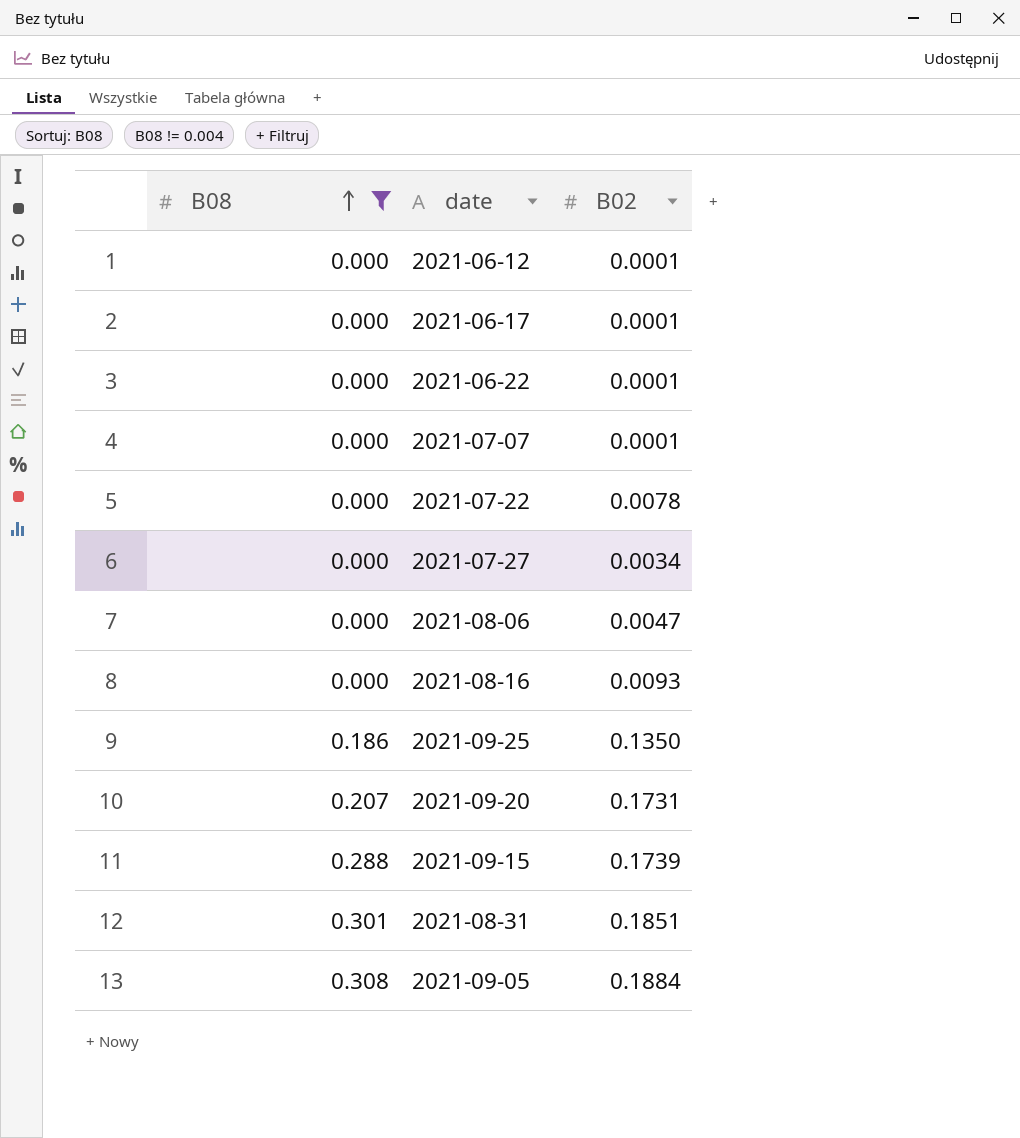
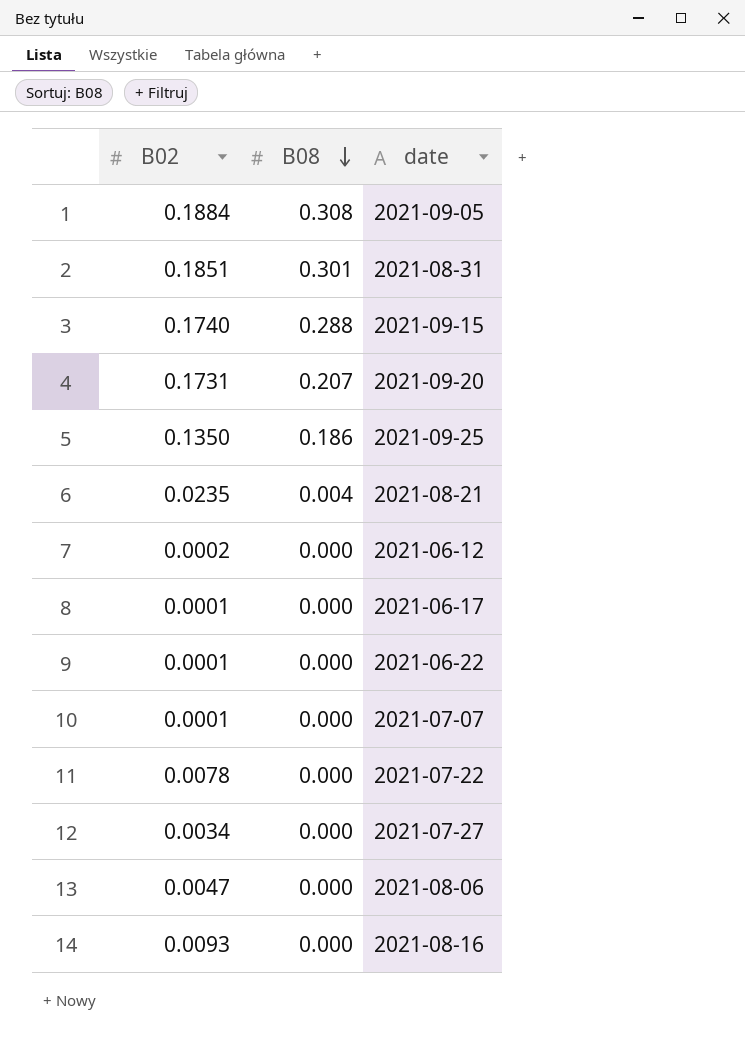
filter: B08 != 0.004 -> none
row order: B08 ascending -> B08 descending
column B02 | position: 3 -> 1
2021-09-15 | B02: 0.1739 -> 0.1740
2021-06-12 | B02: 0.0001 -> 0.0002

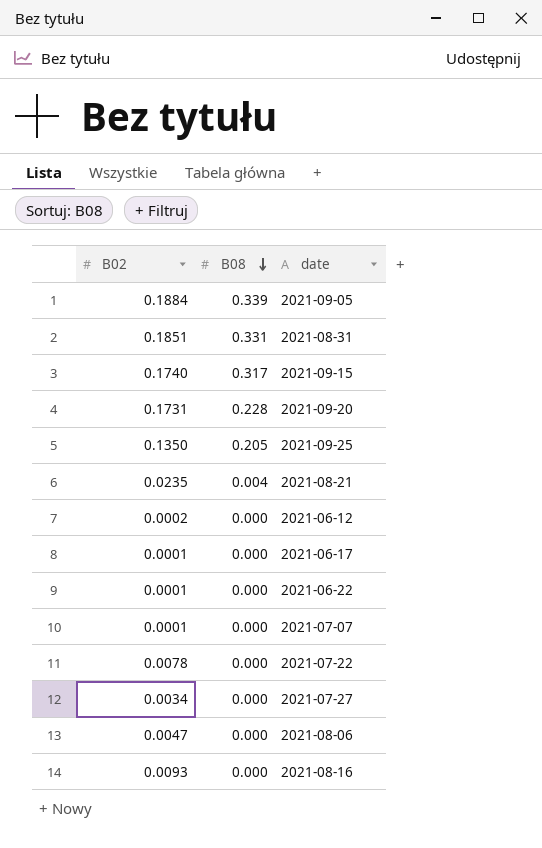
2021-09-05 | B08: 0.308 -> 0.339
2021-08-31 | B08: 0.301 -> 0.331
2021-09-15 | B08: 0.288 -> 0.317
2021-09-20 | B08: 0.207 -> 0.228
2021-09-25 | B08: 0.186 -> 0.205

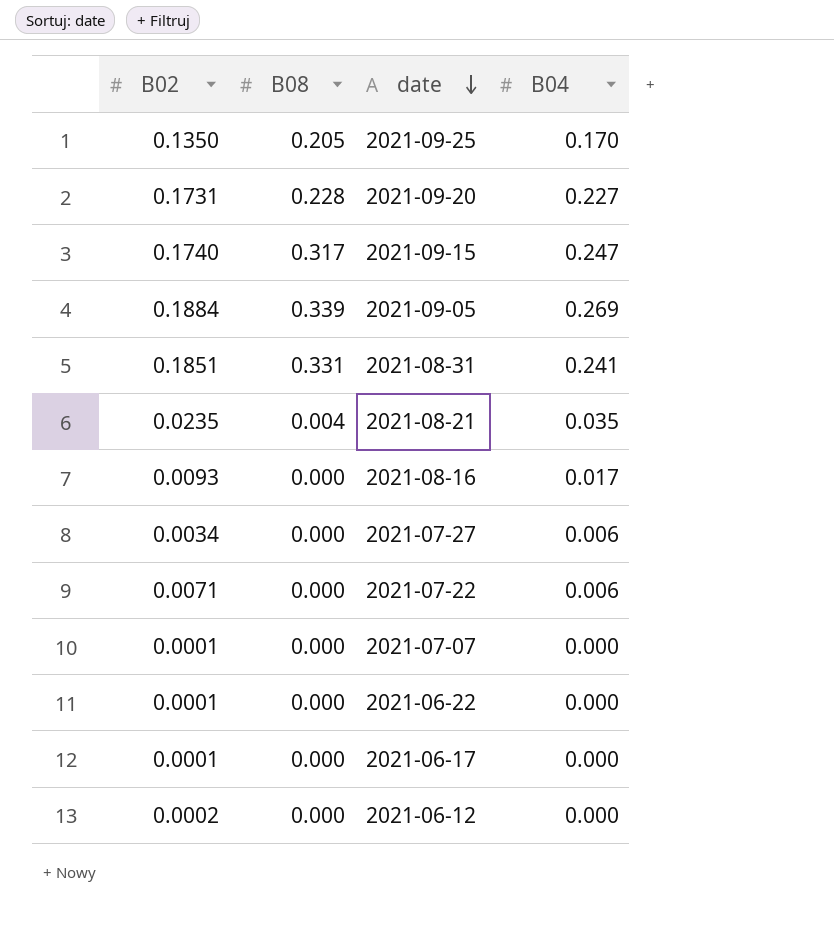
row order: B08 descending -> date descending
column B04 | position: none -> 4
row 2021-08-06: 0.0047 | 0.000 -> none
2021-07-22 | B02: 0.0078 -> 0.0071

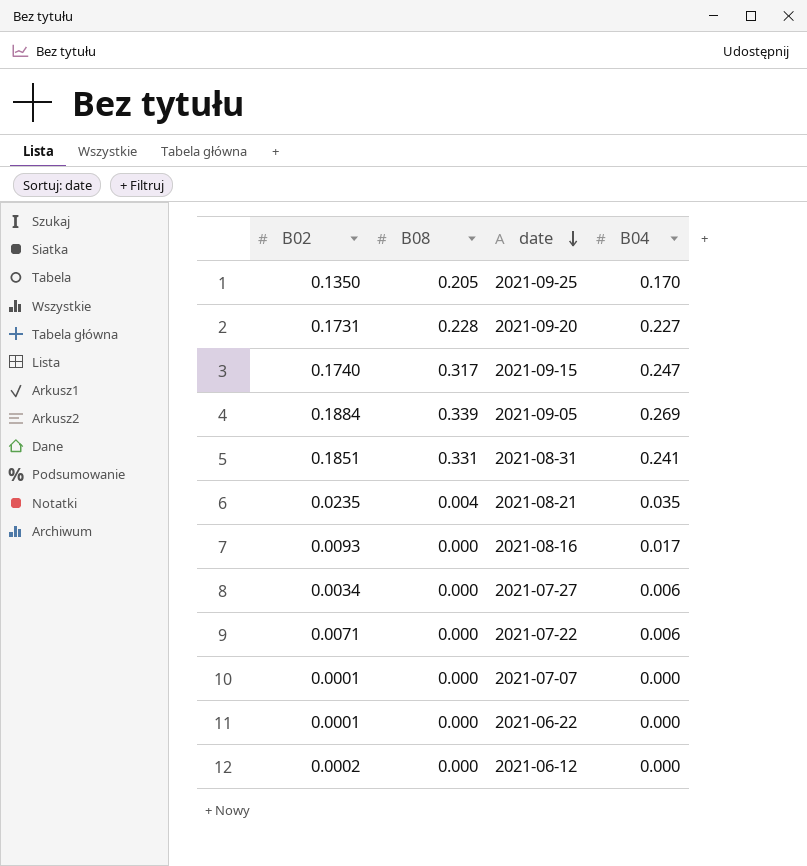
row 2021-06-17: 0.0001 | 0.000 | 0.000 -> none

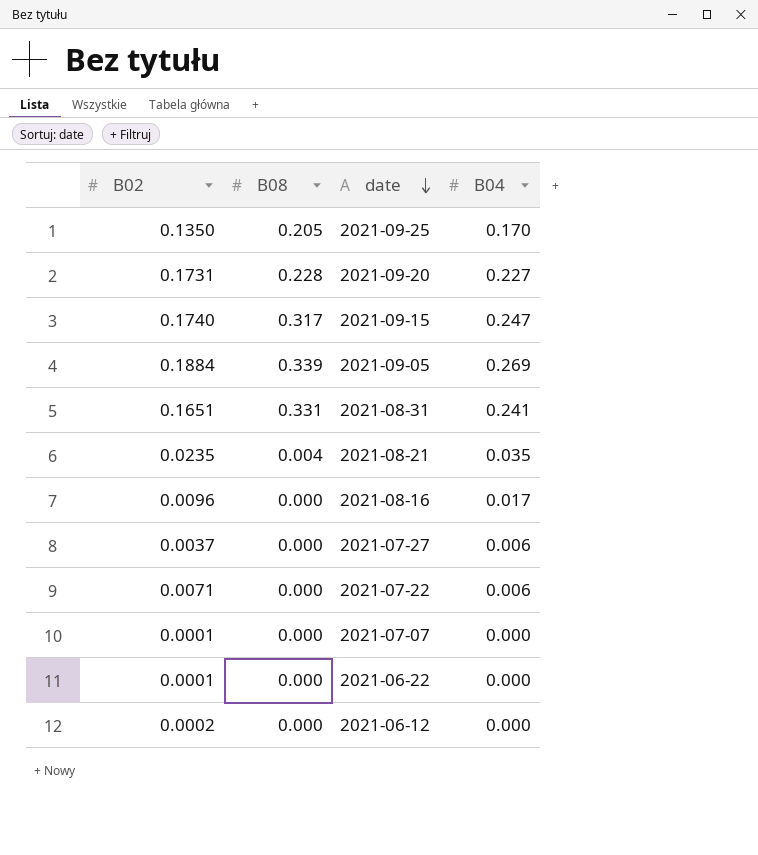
2021-08-31 | B02: 0.1851 -> 0.1651
2021-08-16 | B02: 0.0093 -> 0.0096
2021-07-27 | B02: 0.0034 -> 0.0037

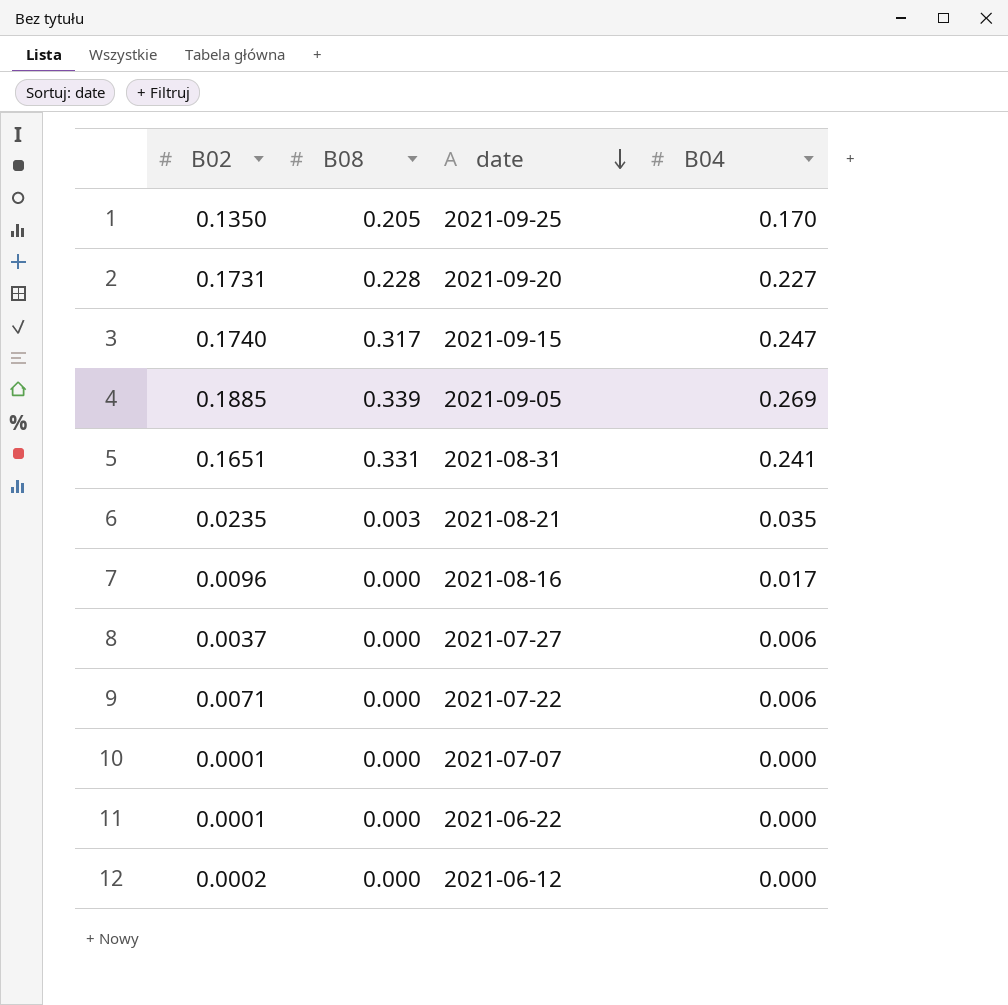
2021-09-05 | B02: 0.1884 -> 0.1885
2021-08-21 | B08: 0.004 -> 0.003

